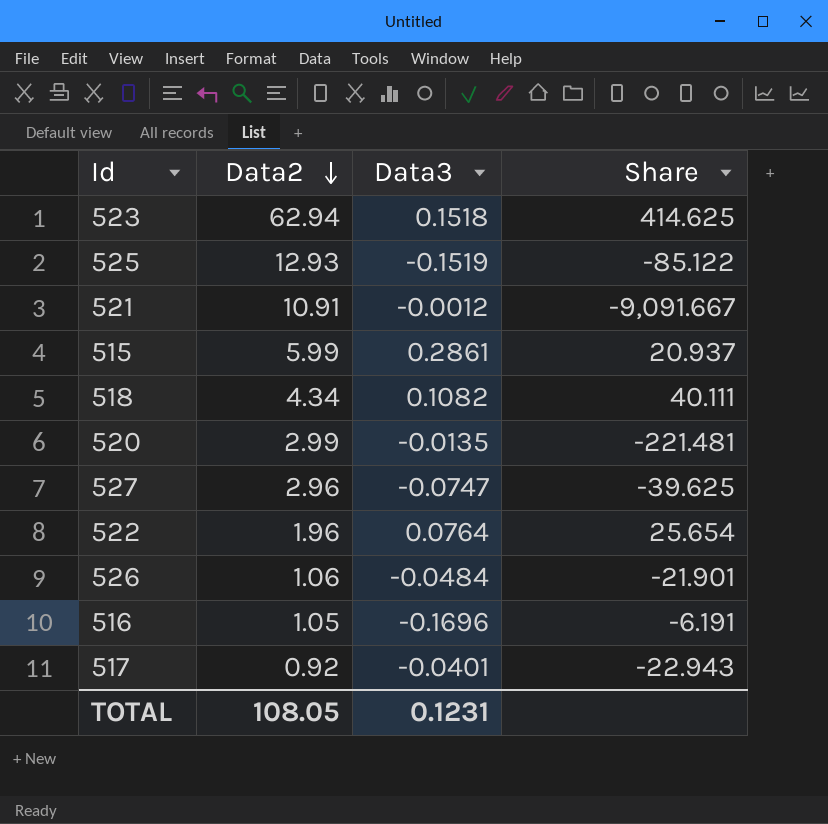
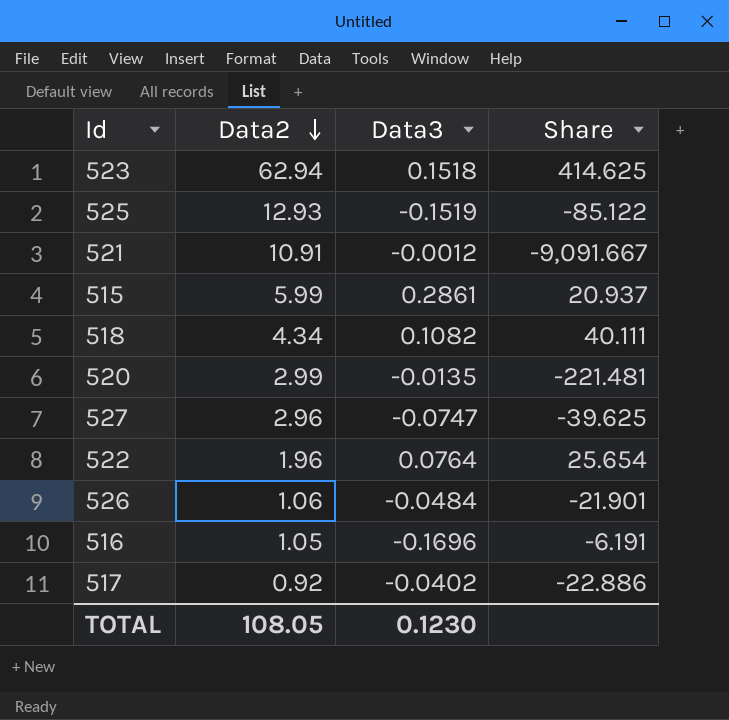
517 | Data3: -0.0401 -> -0.0402
517 | Share: -22.943 -> -22.886
TOTAL | Data3: 0.1231 -> 0.1230

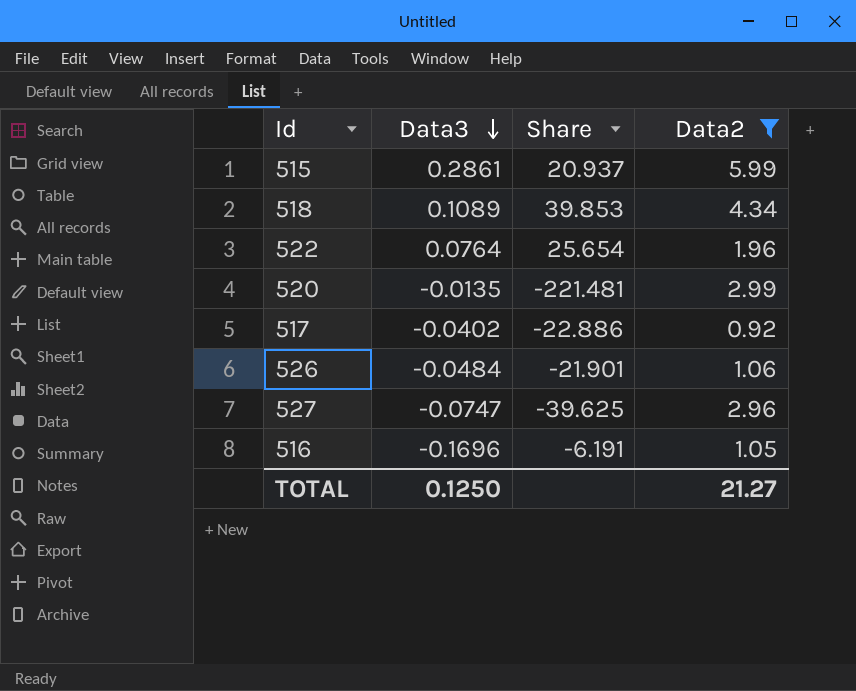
filter: none -> Data2 <= 5.99
row order: Data2 descending -> Data3 descending
column Data2 | position: 2 -> 4
518 | Data3: 0.1082 -> 0.1089
518 | Share: 40.111 -> 39.853
TOTAL | Data3: 0.1230 -> 0.1250
TOTAL | Data2: 108.05 -> 21.27

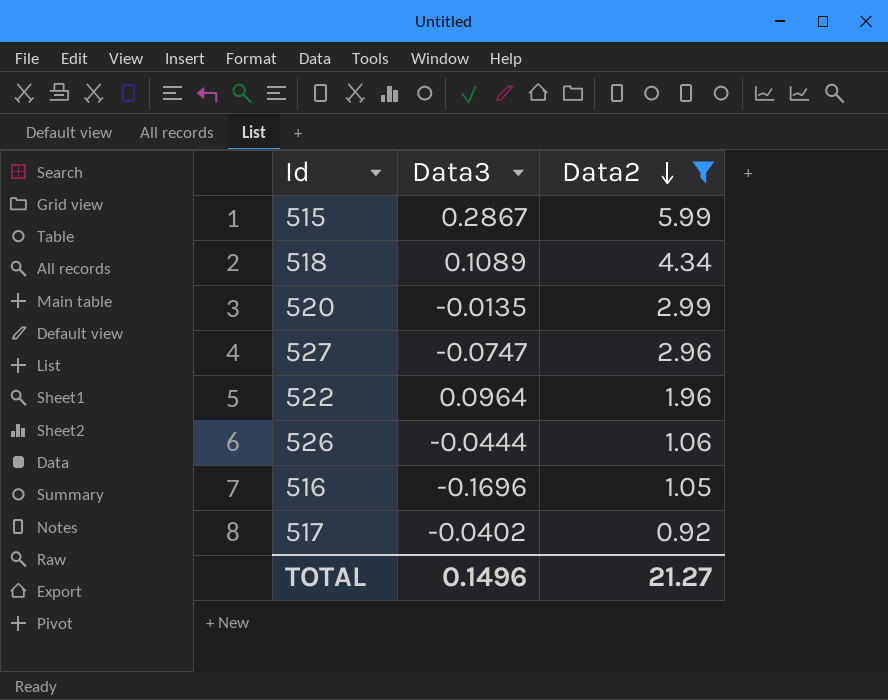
row order: Data3 descending -> Data2 descending
column Share | formula: [Data2] / [Data3] -> none
515 | Data3: 0.2861 -> 0.2867
522 | Data3: 0.0764 -> 0.0964
526 | Data3: -0.0484 -> -0.0444
TOTAL | Data3: 0.1250 -> 0.1496

